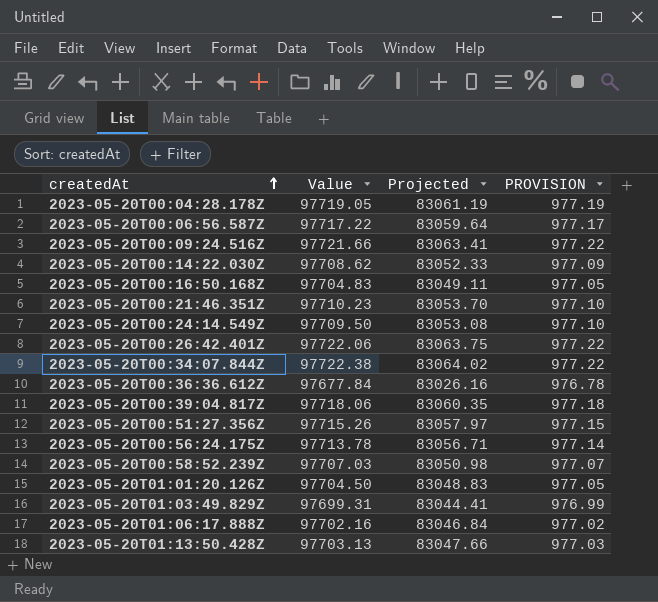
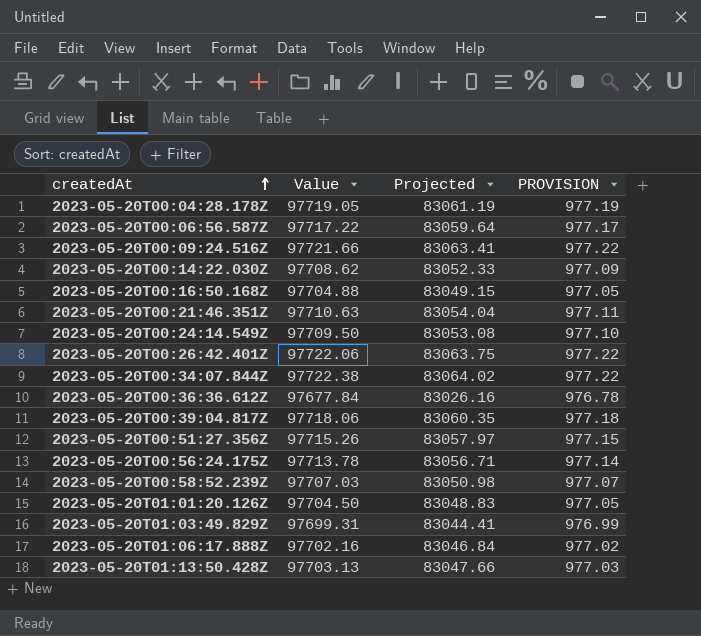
2023-05-20T00:16:50.168Z | Value: 97704.83 -> 97704.88
2023-05-20T00:16:50.168Z | Projected: 83049.11 -> 83049.15
2023-05-20T00:21:46.351Z | Value: 97710.23 -> 97710.63
2023-05-20T00:21:46.351Z | Projected: 83053.70 -> 83054.04
2023-05-20T00:21:46.351Z | PROVISION: 977.10 -> 977.11

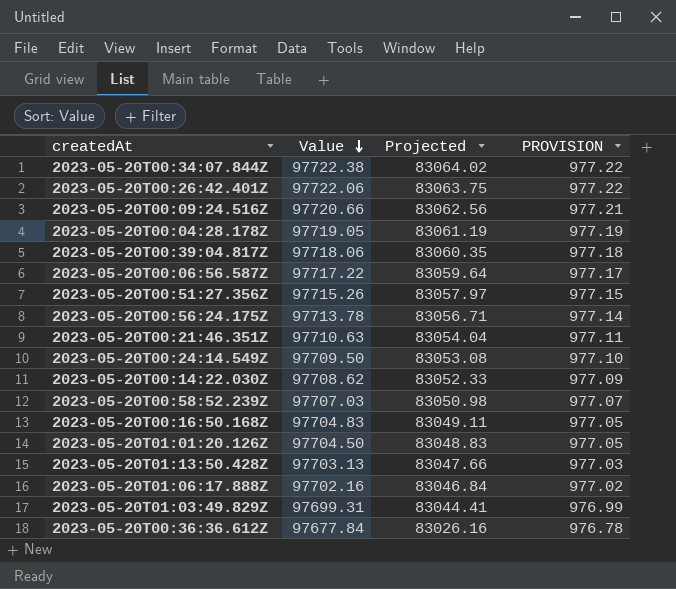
row order: createdAt ascending -> Value descending
2023-05-20T00:09:24.516Z | Value: 97721.66 -> 97720.66
2023-05-20T00:09:24.516Z | Projected: 83063.41 -> 83062.56
2023-05-20T00:09:24.516Z | PROVISION: 977.22 -> 977.21
2023-05-20T00:16:50.168Z | Value: 97704.88 -> 97704.83
2023-05-20T00:16:50.168Z | Projected: 83049.15 -> 83049.11

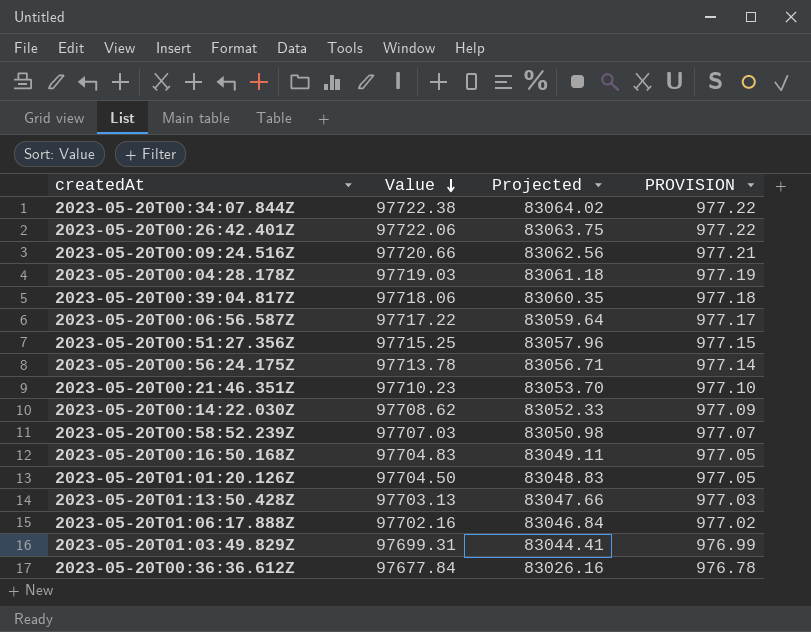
row 2023-05-20T00:24:14.549Z: 97709.50 | 83053.08 | 977.10 -> none
2023-05-20T00:04:28.178Z | Value: 97719.05 -> 97719.03
2023-05-20T00:04:28.178Z | Projected: 83061.19 -> 83061.18
2023-05-20T00:51:27.356Z | Value: 97715.26 -> 97715.25
2023-05-20T00:51:27.356Z | Projected: 83057.97 -> 83057.96
2023-05-20T00:21:46.351Z | Value: 97710.63 -> 97710.23
2023-05-20T00:21:46.351Z | Projected: 83054.04 -> 83053.70
2023-05-20T00:21:46.351Z | PROVISION: 977.11 -> 977.10

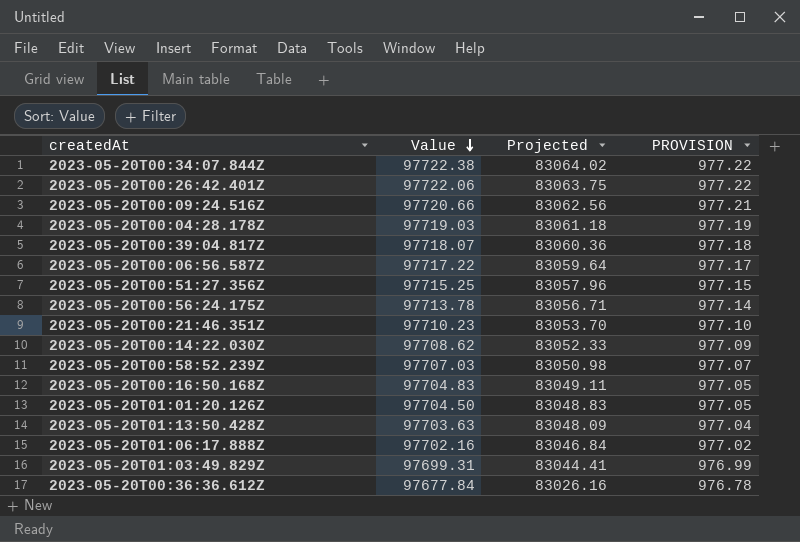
2023-05-20T00:39:04.817Z | Value: 97718.06 -> 97718.07
2023-05-20T00:39:04.817Z | Projected: 83060.35 -> 83060.36
2023-05-20T01:13:50.428Z | Value: 97703.13 -> 97703.63
2023-05-20T01:13:50.428Z | Projected: 83047.66 -> 83048.09
2023-05-20T01:13:50.428Z | PROVISION: 977.03 -> 977.04

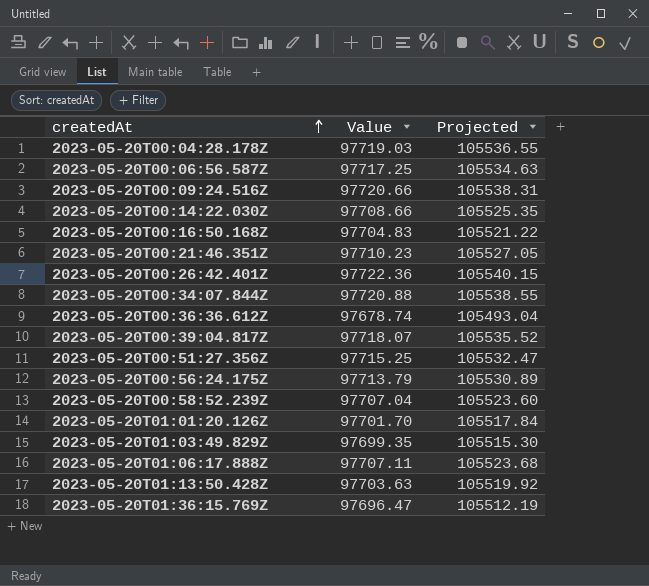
row order: Value descending -> createdAt ascending
column PROVISION | formula: [Value] * 0.01 -> none
column Projected | formula: [Value] * 0.85 -> [Value] * 1.08
2023-05-20T00:06:56.587Z | Value: 97717.22 -> 97717.25
2023-05-20T00:14:22.030Z | Value: 97708.62 -> 97708.66
2023-05-20T00:26:42.401Z | Value: 97722.06 -> 97722.36
2023-05-20T00:34:07.844Z | Value: 97722.38 -> 97720.88
2023-05-20T00:36:36.612Z | Value: 97677.84 -> 97678.74
2023-05-20T00:56:24.175Z | Value: 97713.78 -> 97713.79
2023-05-20T00:58:52.239Z | Value: 97707.03 -> 97707.04
2023-05-20T01:01:20.126Z | Value: 97704.50 -> 97701.70
2023-05-20T01:03:49.829Z | Value: 97699.31 -> 97699.35
2023-05-20T01:06:17.888Z | Value: 97702.16 -> 97707.11
row 2023-05-20T01:36:15.769Z: none -> 97696.47 | 105512.19

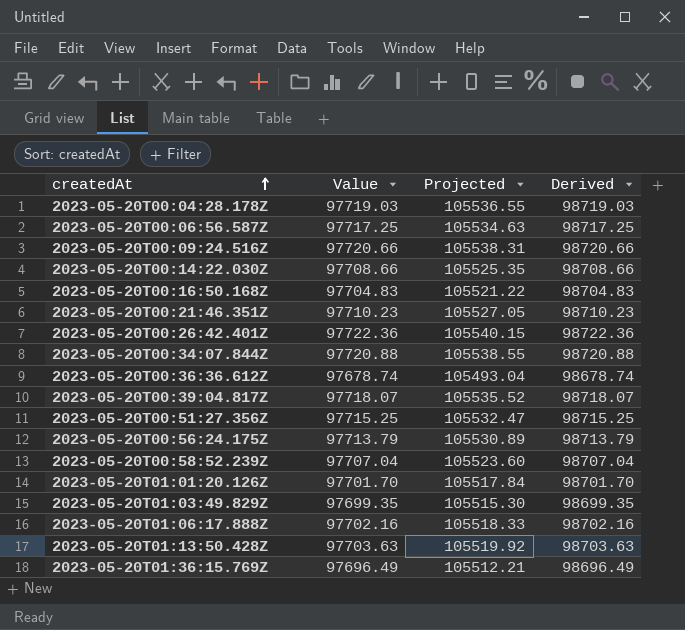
column Derived | formula: none -> [Value] + 1000
2023-05-20T01:06:17.888Z | Value: 97707.11 -> 97702.16
2023-05-20T01:06:17.888Z | Projected: 105523.68 -> 105518.33
2023-05-20T01:36:15.769Z | Value: 97696.47 -> 97696.49
2023-05-20T01:36:15.769Z | Projected: 105512.19 -> 105512.21

